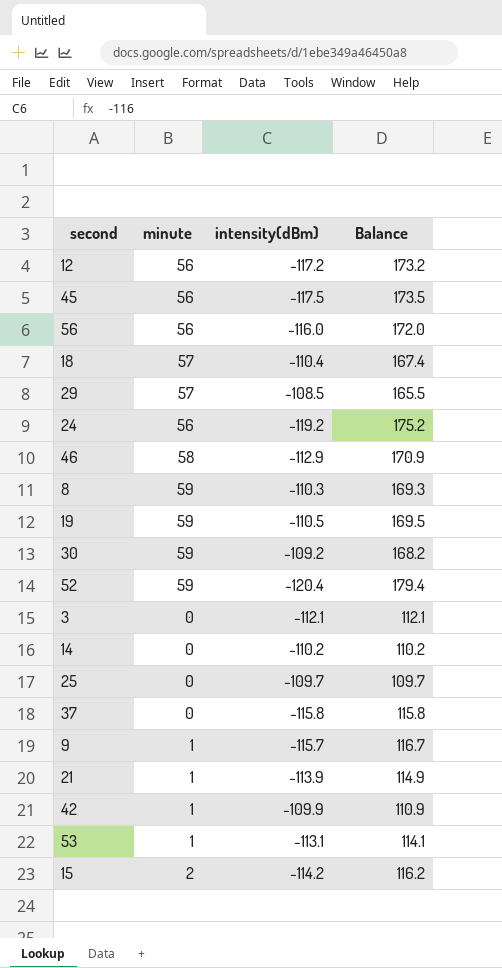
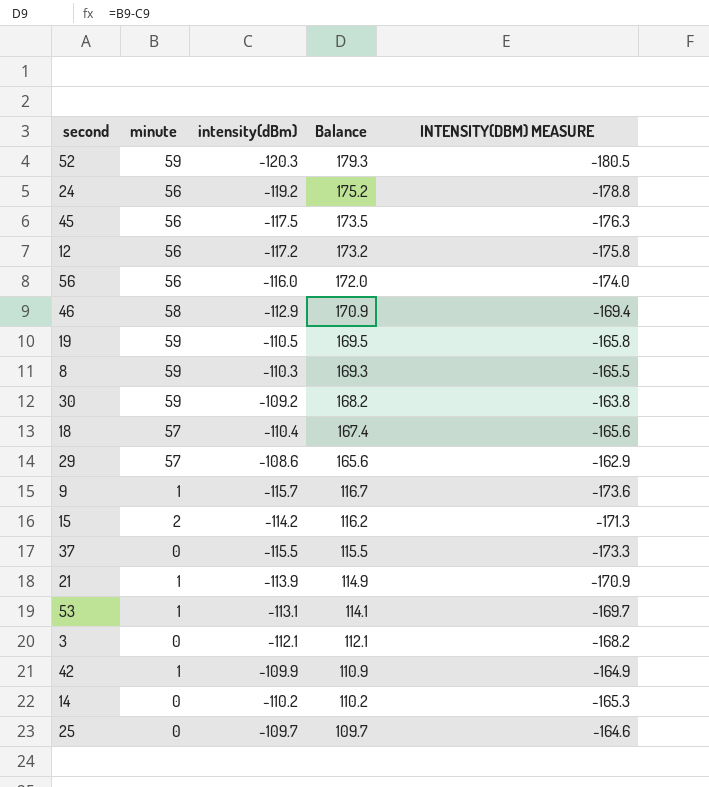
row order: none -> Balance descending
column INTENSITY(DBM) MEASURE | formula: none -> [intensity(dBm)] * 1.5
52 | intensity(dBm): -120.4 -> -120.3
52 | Balance: 179.4 -> 179.3
29 | intensity(dBm): -108.5 -> -108.6
29 | Balance: 165.5 -> 165.6
37 | intensity(dBm): -115.8 -> -115.5
37 | Balance: 115.8 -> 115.5

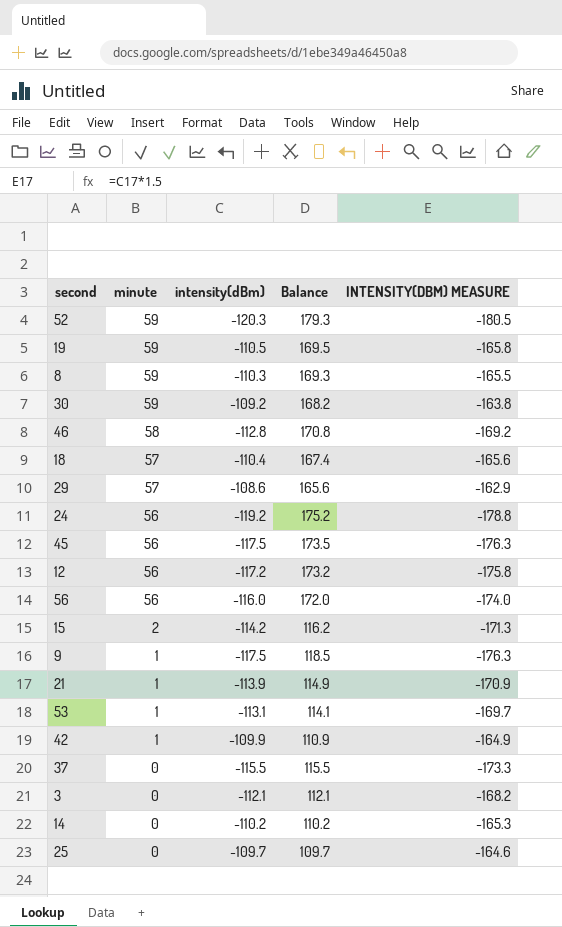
row order: Balance descending -> minute descending
46 | intensity(dBm): -112.9 -> -112.8
46 | Balance: 170.9 -> 170.8
46 | INTENSITY(DBM) MEASURE: -169.4 -> -169.2
9 | intensity(dBm): -115.7 -> -117.5
9 | Balance: 116.7 -> 118.5
9 | INTENSITY(DBM) MEASURE: -173.6 -> -176.3

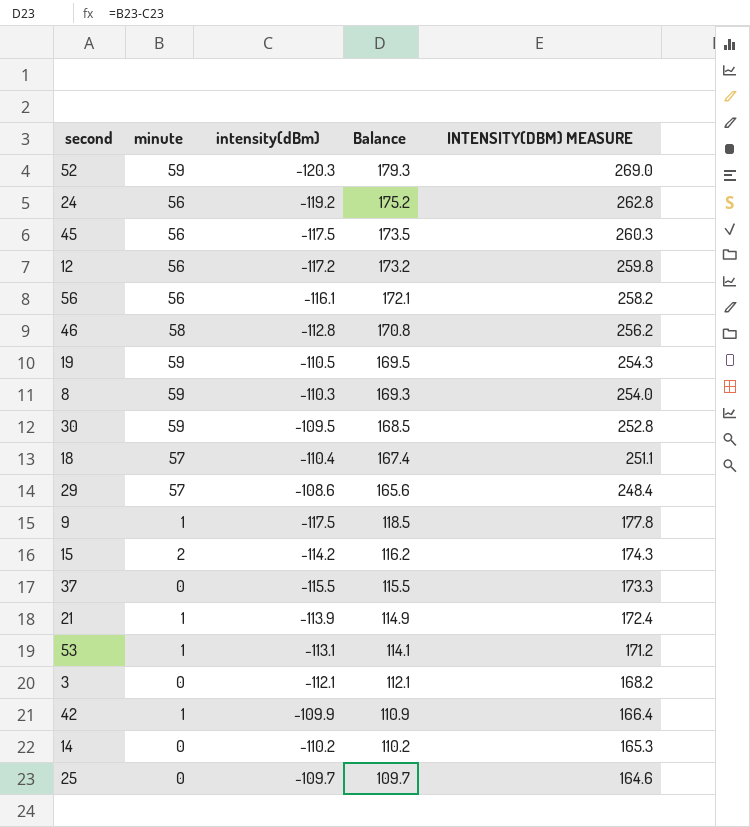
row order: minute descending -> Balance descending
column INTENSITY(DBM) MEASURE | formula: [intensity(dBm)] * 1.5 -> [Balance] * 1.5
56 | intensity(dBm): -116.0 -> -116.1
56 | Balance: 172.0 -> 172.1
30 | intensity(dBm): -109.2 -> -109.5
30 | Balance: 168.2 -> 168.5

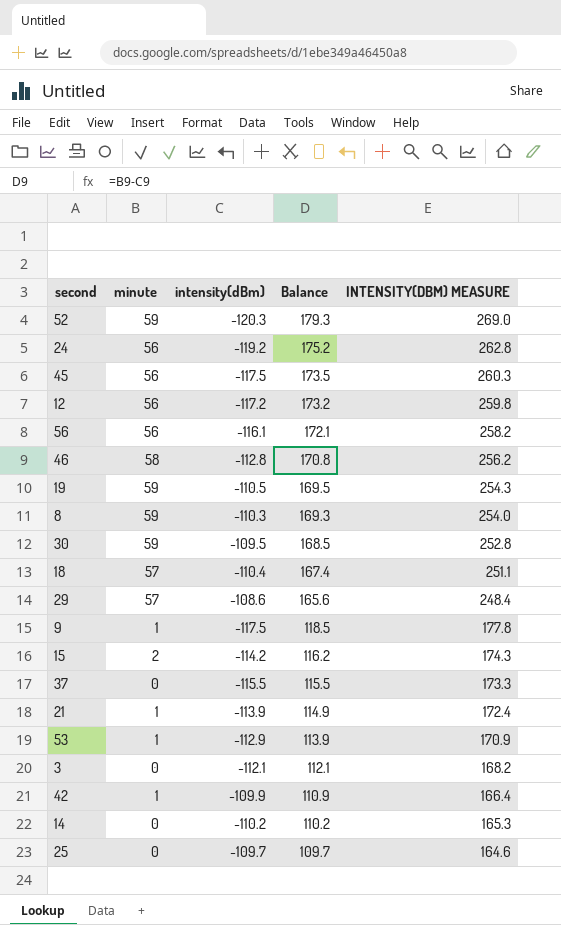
53 | intensity(dBm): -113.1 -> -112.9
53 | Balance: 114.1 -> 113.9
53 | INTENSITY(DBM) MEASURE: 171.2 -> 170.9

